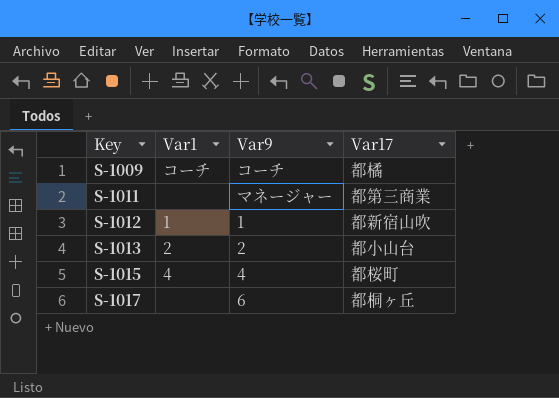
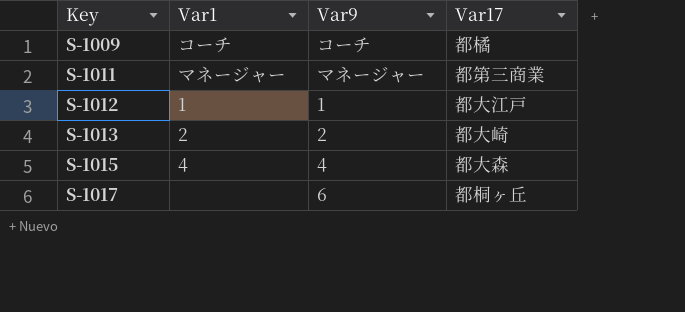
S-1011 | Var1: none -> マネージャー
S-1012 | Var17: 都新宿山吹 -> 都大江戸
S-1013 | Var17: 都小山台 -> 都大崎
S-1015 | Var17: 都桜町 -> 都大森

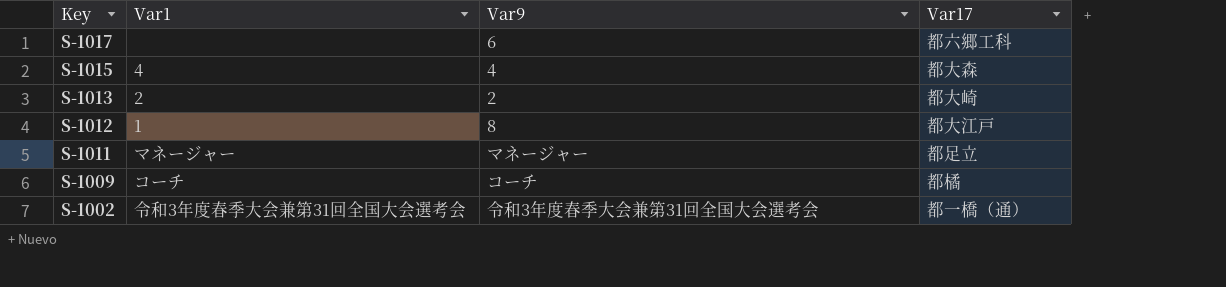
row order: Key ascending -> Key descending
S-1017 | Var17: 都桐ヶ丘 -> 都六郷工科
S-1012 | Var9: 1 -> 8
S-1011 | Var17: 都第三商業 -> 都足立
row S-1002: none -> 令和3年度春季大会兼第31回全国大会選考会 | 令和3年度春季大会兼第31回全国大会選考会 | 都一橋（通）

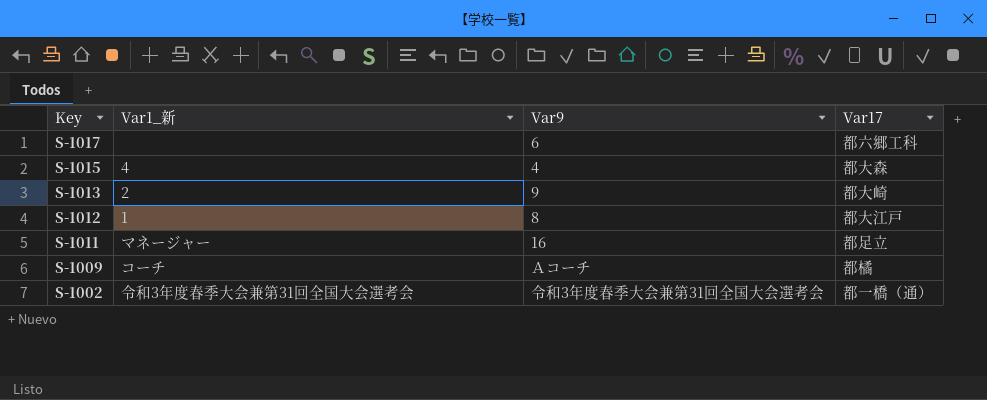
column name: Var1 -> Var1_新
S-1013 | Var9: 2 -> 9
S-1011 | Var9: マネージャー -> 16
S-1009 | Var9: コーチ -> Ａコーチ

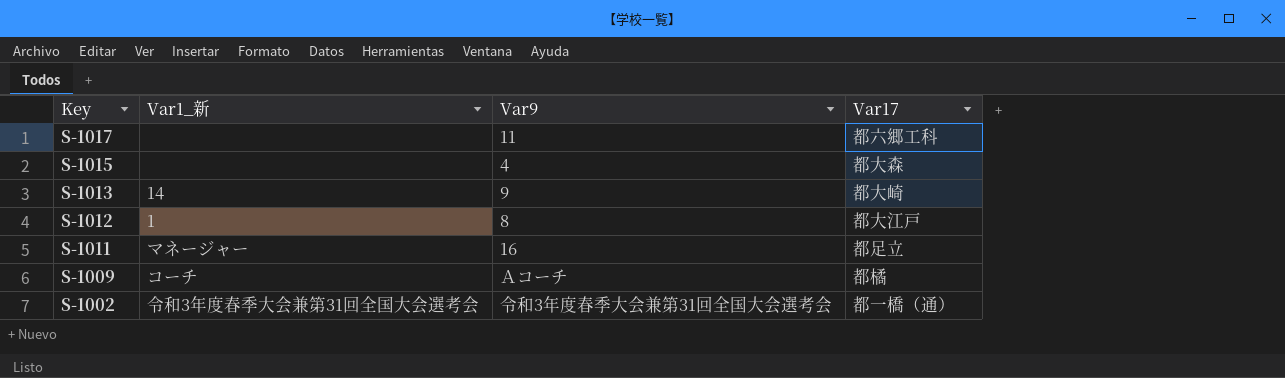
S-1017 | Var9: 6 -> 11
S-1015 | Var1_新: 4 -> none
S-1013 | Var1_新: 2 -> 14

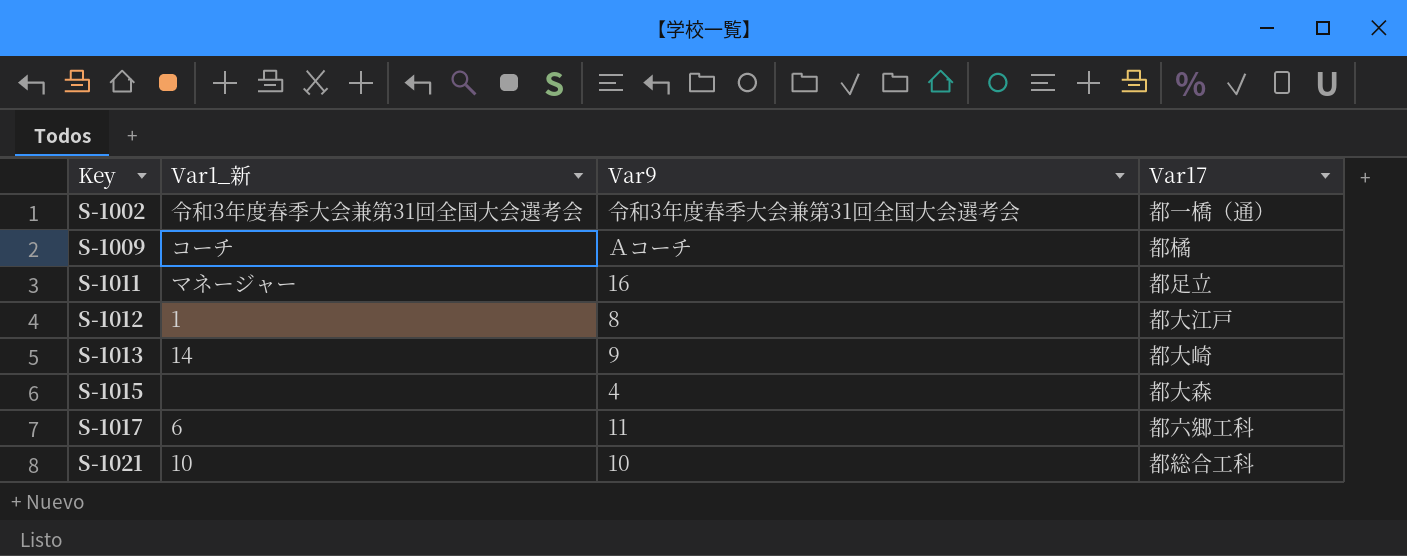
row order: Key descending -> Key ascending
S-1017 | Var1_新: none -> 6
row S-1021: none -> 10 | 10 | 都総合工科

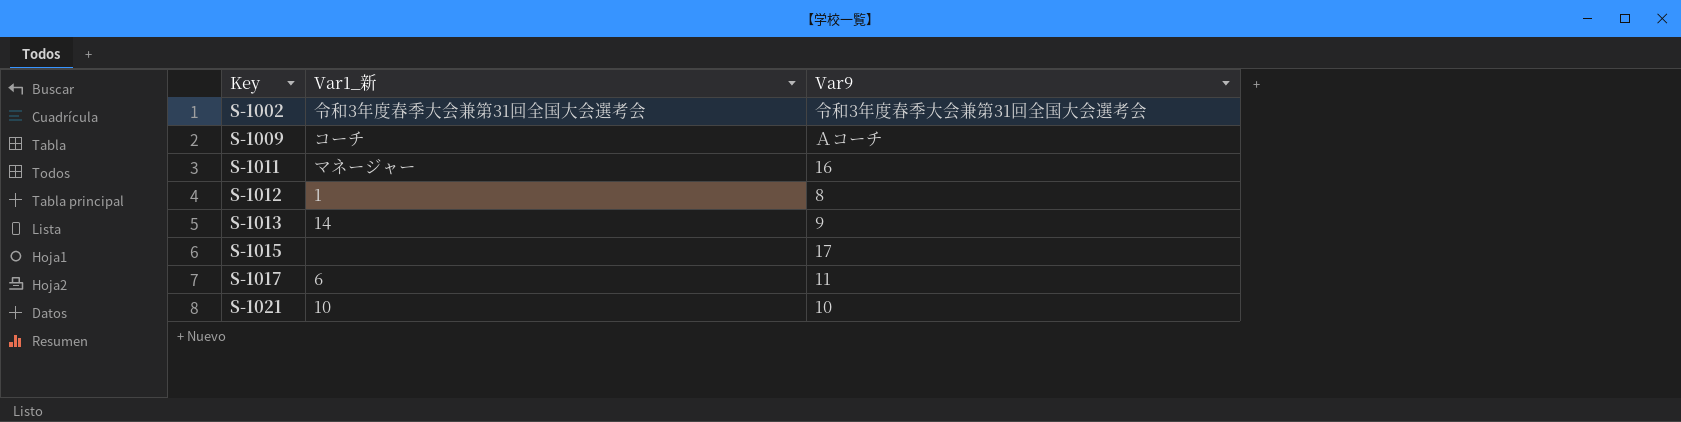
column Var17 | position: 4 -> none
S-1015 | Var9: 4 -> 17

